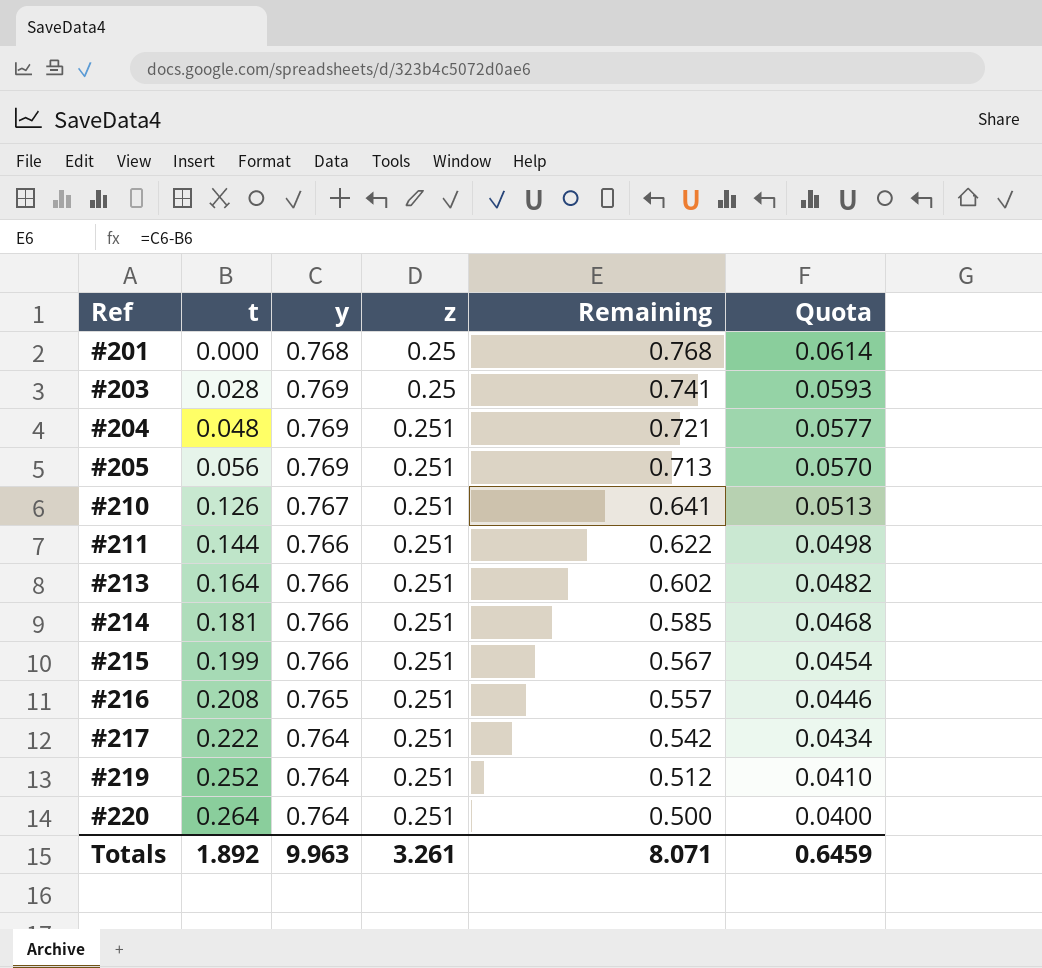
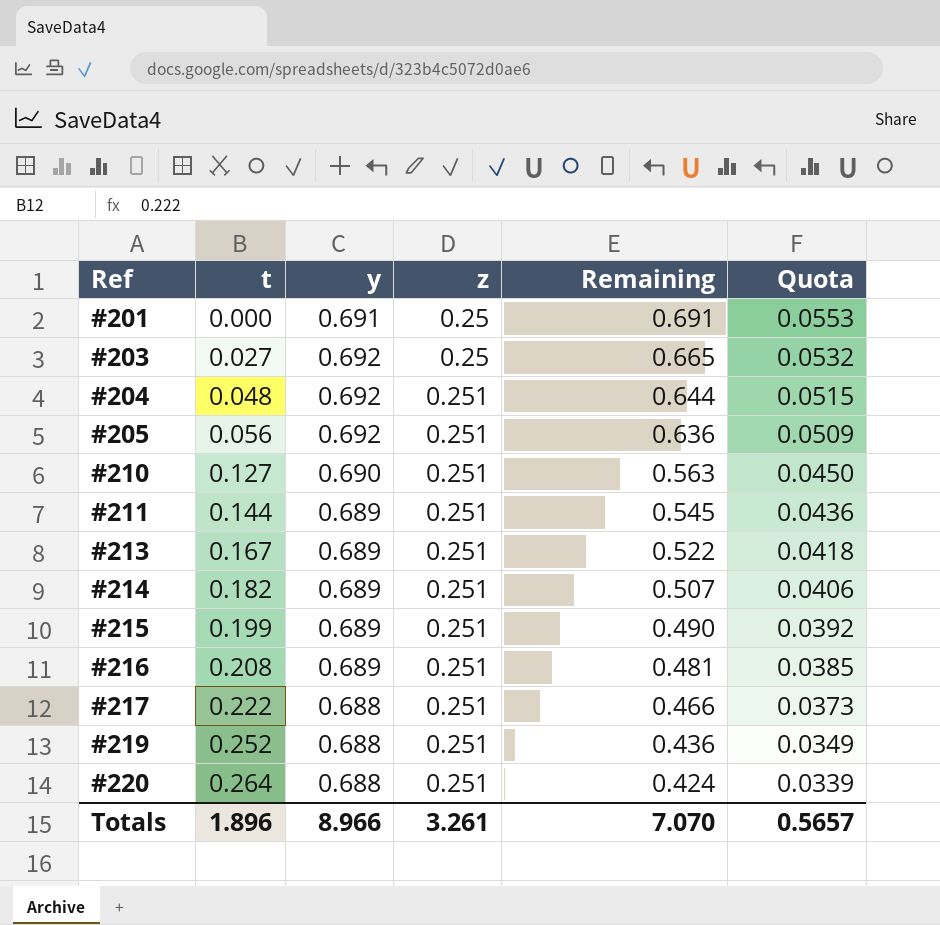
#201 | y: 0.768 -> 0.691
#201 | Remaining: 0.768 -> 0.691
#201 | Quota: 0.0614 -> 0.0553
#203 | t: 0.028 -> 0.027
#203 | y: 0.769 -> 0.692
#203 | Remaining: 0.741 -> 0.665
#203 | Quota: 0.0593 -> 0.0532
#204 | y: 0.769 -> 0.692
#204 | Remaining: 0.721 -> 0.644
#204 | Quota: 0.0577 -> 0.0515
#205 | y: 0.769 -> 0.692
#205 | Remaining: 0.713 -> 0.636
#205 | Quota: 0.0570 -> 0.0509
#210 | t: 0.126 -> 0.127
#210 | y: 0.767 -> 0.690
#210 | Remaining: 0.641 -> 0.563
#210 | Quota: 0.0513 -> 0.0450
#211 | y: 0.766 -> 0.689
#211 | Remaining: 0.622 -> 0.545
#211 | Quota: 0.0498 -> 0.0436
#213 | t: 0.164 -> 0.167
#213 | y: 0.766 -> 0.689
#213 | Remaining: 0.602 -> 0.522
#213 | Quota: 0.0482 -> 0.0418
#214 | t: 0.181 -> 0.182
#214 | y: 0.766 -> 0.689
#214 | Remaining: 0.585 -> 0.507
#214 | Quota: 0.0468 -> 0.0406
#215 | y: 0.766 -> 0.689
#215 | Remaining: 0.567 -> 0.490
#215 | Quota: 0.0454 -> 0.0392
#216 | y: 0.765 -> 0.689
#216 | Remaining: 0.557 -> 0.481
#216 | Quota: 0.0446 -> 0.0385
#217 | y: 0.764 -> 0.688
#217 | Remaining: 0.542 -> 0.466
#217 | Quota: 0.0434 -> 0.0373
#219 | y: 0.764 -> 0.688
#219 | Remaining: 0.512 -> 0.436
#219 | Quota: 0.0410 -> 0.0349
#220 | y: 0.764 -> 0.688
#220 | Remaining: 0.500 -> 0.424
#220 | Quota: 0.0400 -> 0.0339
Totals | t: 1.892 -> 1.896
Totals | y: 9.963 -> 8.966
Totals | Remaining: 8.071 -> 7.070
Totals | Quota: 0.6459 -> 0.5657

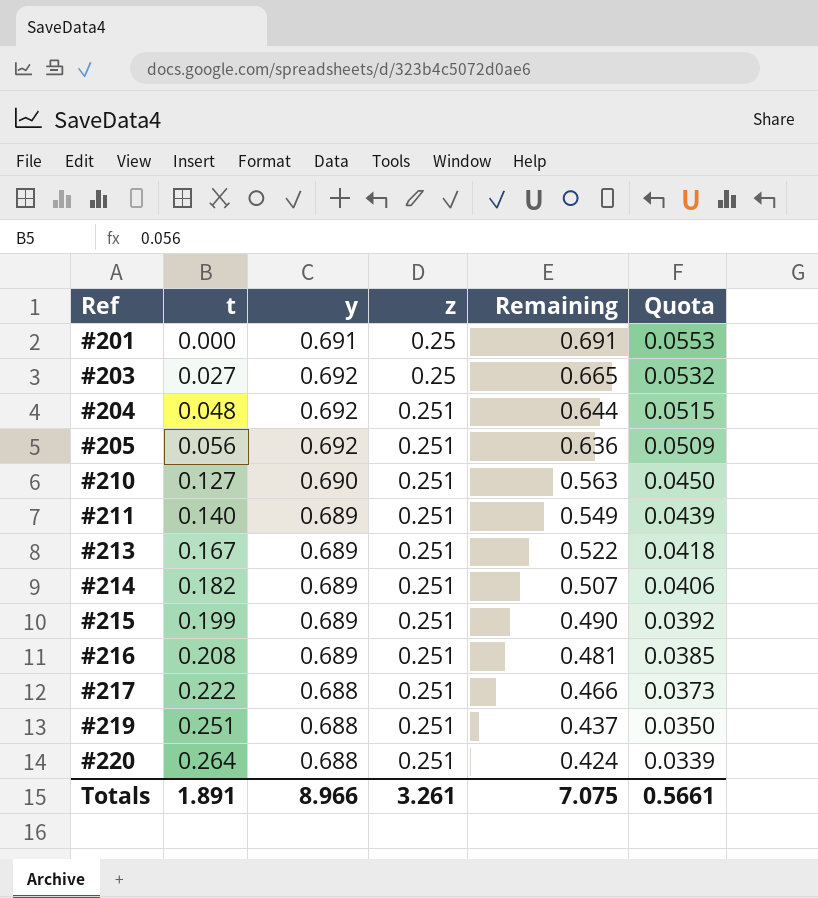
#211 | t: 0.144 -> 0.140
#211 | Remaining: 0.545 -> 0.549
#211 | Quota: 0.0436 -> 0.0439
#219 | t: 0.252 -> 0.251
#219 | Remaining: 0.436 -> 0.437
#219 | Quota: 0.0349 -> 0.0350
Totals | t: 1.896 -> 1.891
Totals | Remaining: 7.070 -> 7.075
Totals | Quota: 0.5657 -> 0.5661

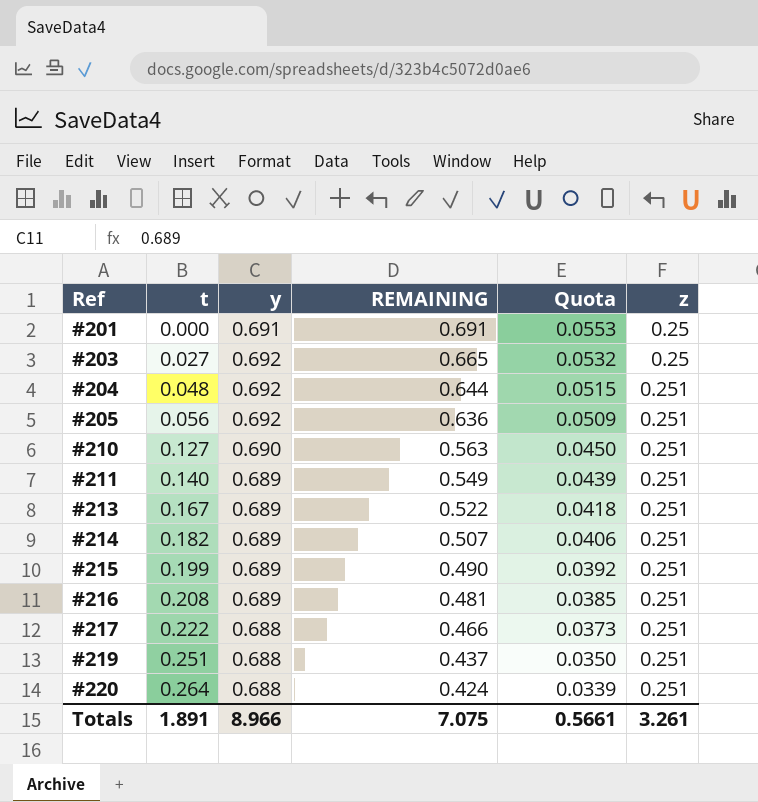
column name: Remaining -> REMAINING
column z | position: 4 -> 6

